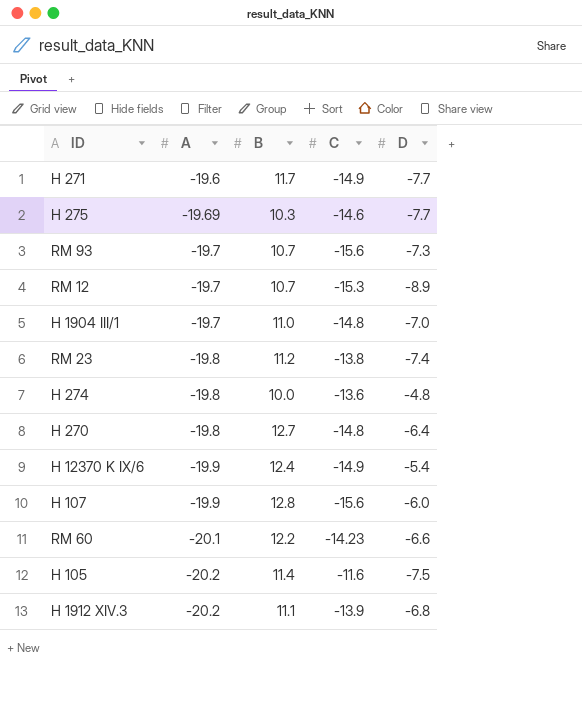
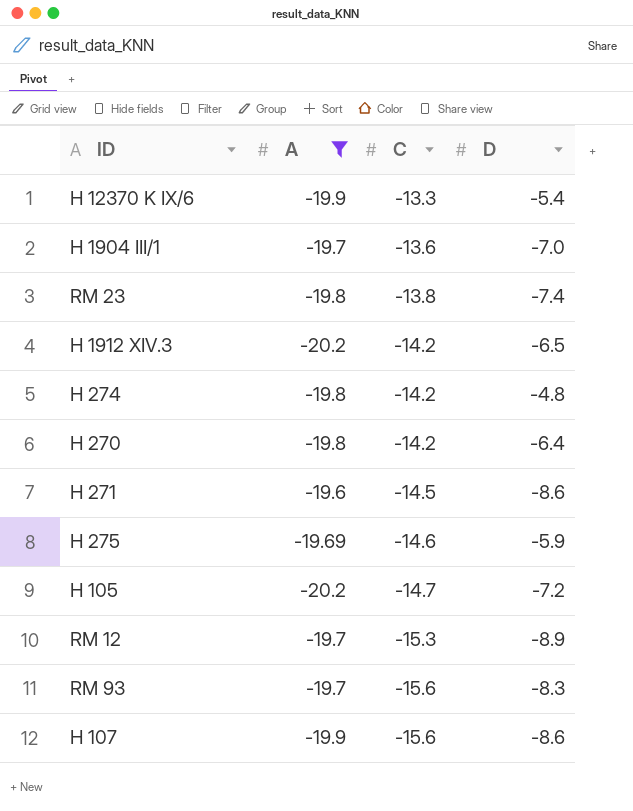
filter: none -> A != -20.1
row order: A descending -> C descending
column B | position: 3 -> none
H 12370 K IX/6 | C: -14.9 -> -13.3
H 1904 III/1 | C: -14.8 -> -13.6
H 1912 XIV.3 | C: -13.9 -> -14.2
H 1912 XIV.3 | D: -6.8 -> -6.5
H 274 | C: -13.6 -> -14.2
H 270 | C: -14.8 -> -14.2
H 271 | C: -14.9 -> -14.5
H 271 | D: -7.7 -> -8.6
H 275 | D: -7.7 -> -5.9
H 105 | C: -11.6 -> -14.7
H 105 | D: -7.5 -> -7.2
RM 93 | D: -7.3 -> -8.3
H 107 | D: -6.0 -> -8.6

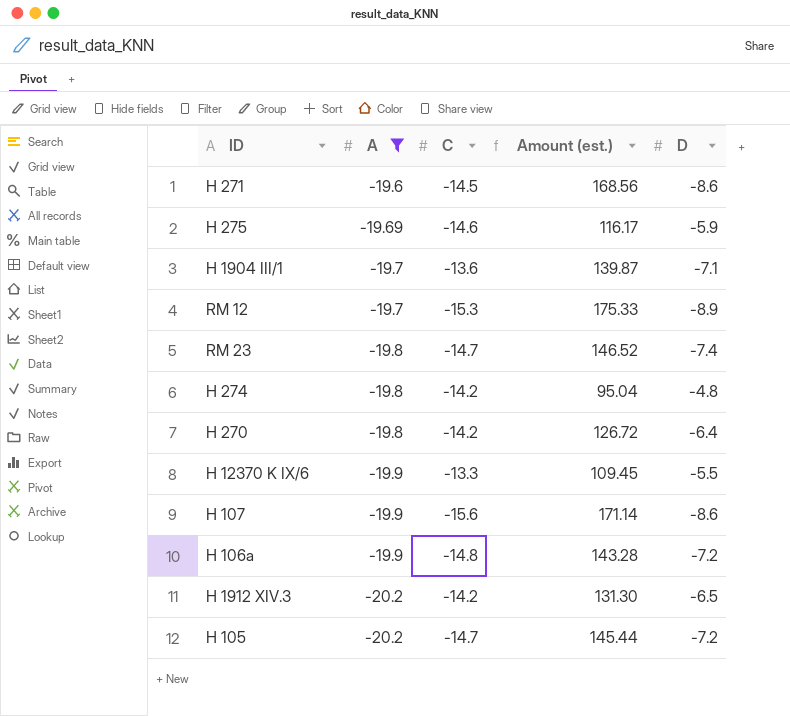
row order: C descending -> A descending
column Amount (est.) | formula: none -> [A] * [D]
row RM 93: -19.7 | -15.6 | -8.3 -> none
H 1904 III/1 | D: -7.0 -> -7.1
RM 23 | C: -13.8 -> -14.7
H 12370 K IX/6 | D: -5.4 -> -5.5
row H 106a: none -> -19.9 | -14.8 | 143.28 | -7.2

